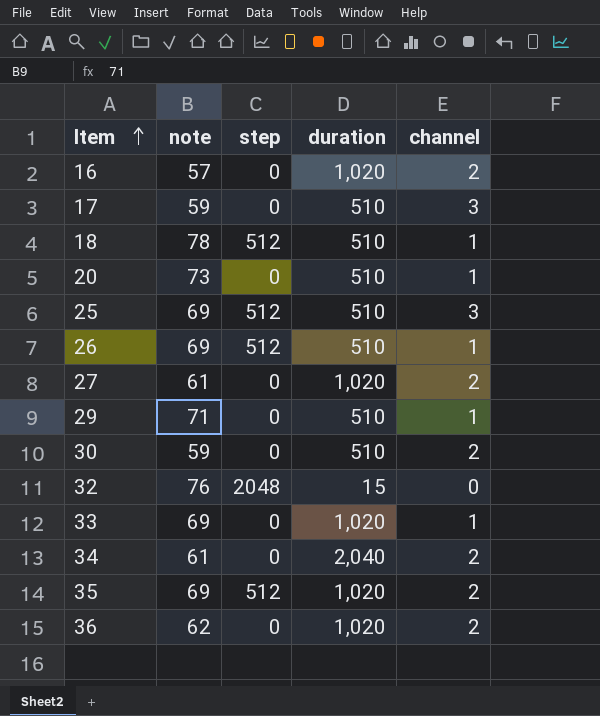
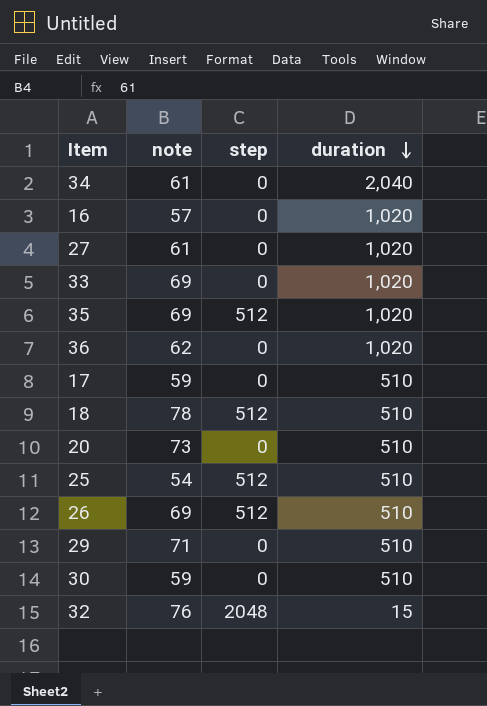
row order: Item ascending -> duration descending
column channel | position: 5 -> none
25 | note: 69 -> 54

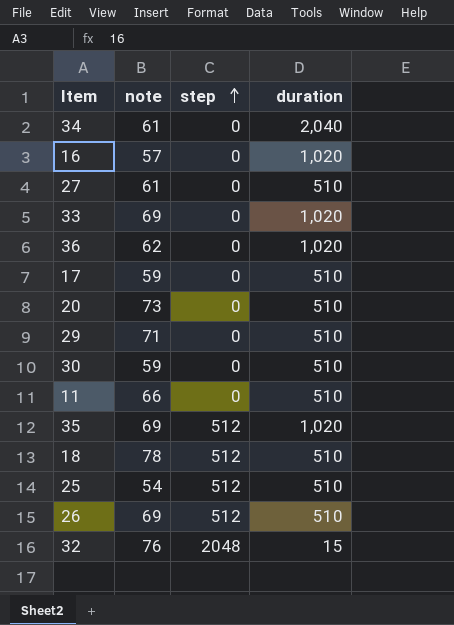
row order: duration descending -> step ascending
27 | duration: 1,020 -> 510
row 11: none -> 66 | 0 | 510

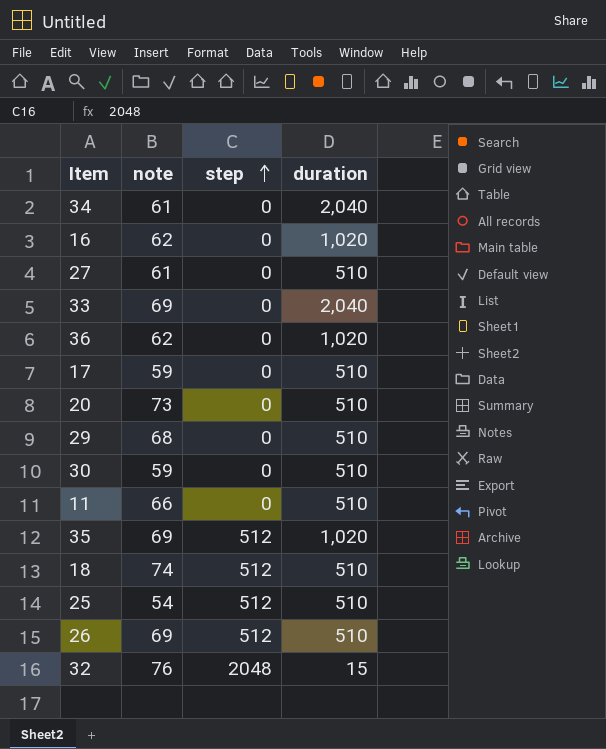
16 | note: 57 -> 62
33 | duration: 1,020 -> 2,040
29 | note: 71 -> 68
18 | note: 78 -> 74

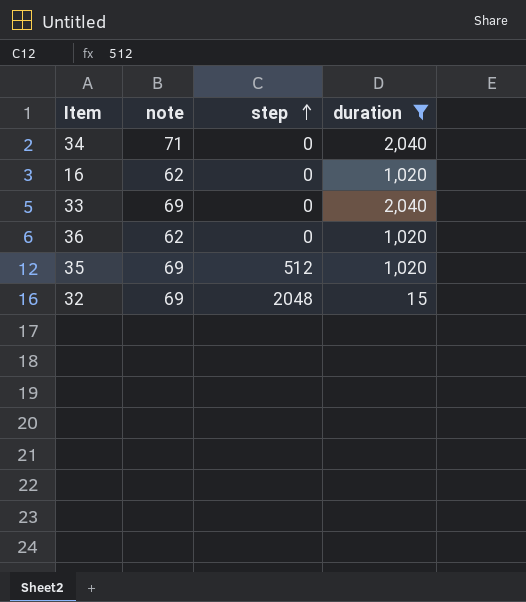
filter: none -> duration != 510
34 | note: 61 -> 71
32 | note: 76 -> 69

